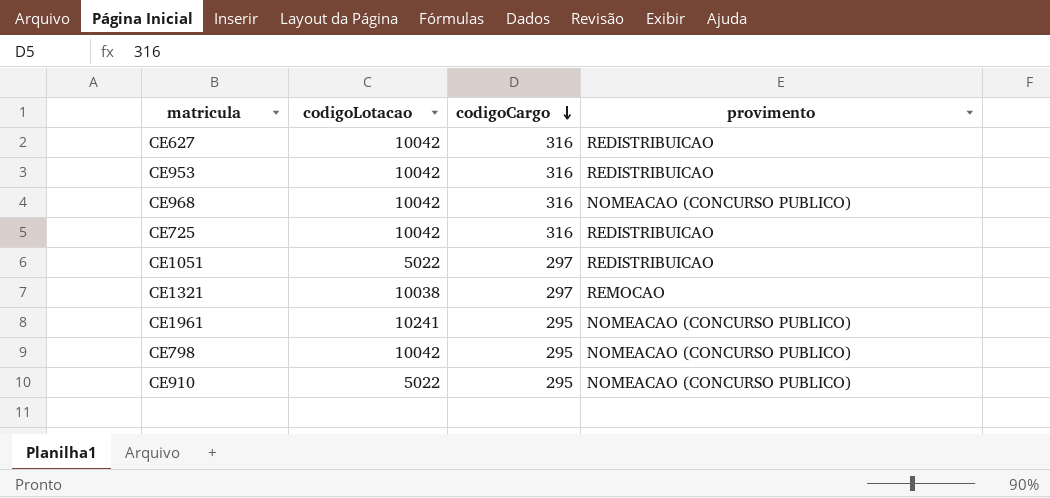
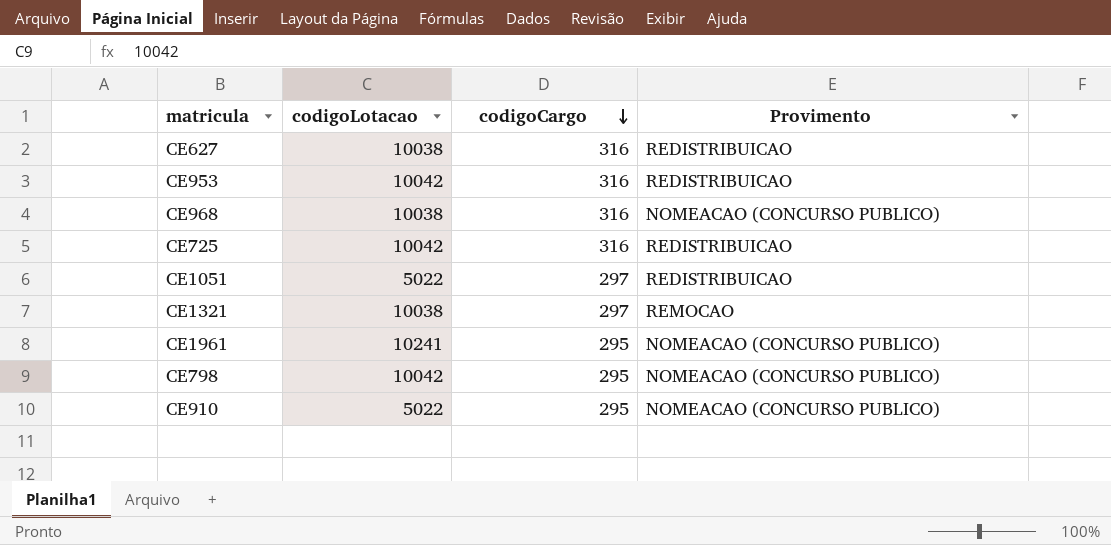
column name: provimento -> Provimento
CE627 | codigoLotacao: 10042 -> 10038
CE968 | codigoLotacao: 10042 -> 10038

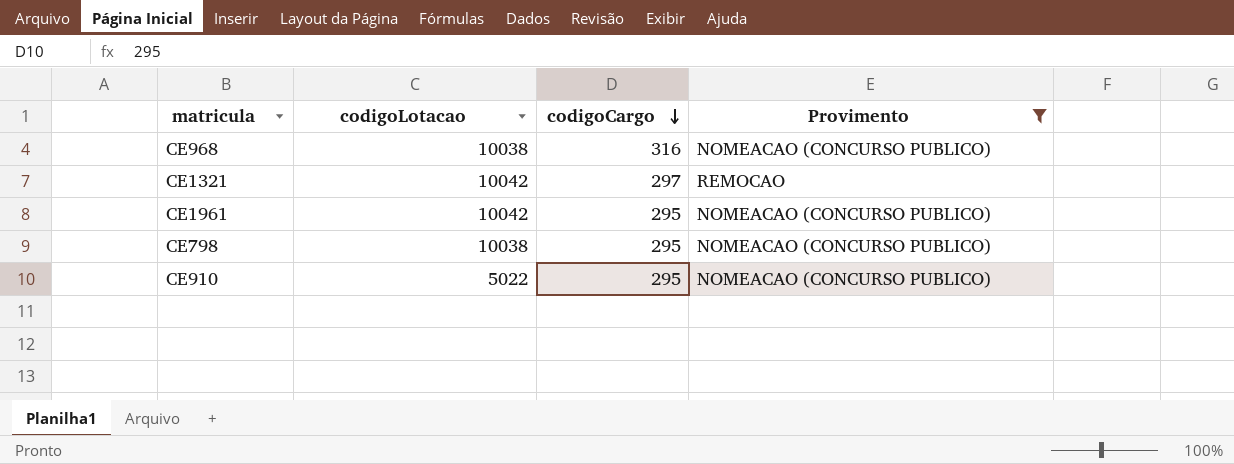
filter: none -> Provimento != REDISTRIBUICAO
CE1321 | codigoLotacao: 10038 -> 10042
CE1961 | codigoLotacao: 10241 -> 10042
CE798 | codigoLotacao: 10042 -> 10038

